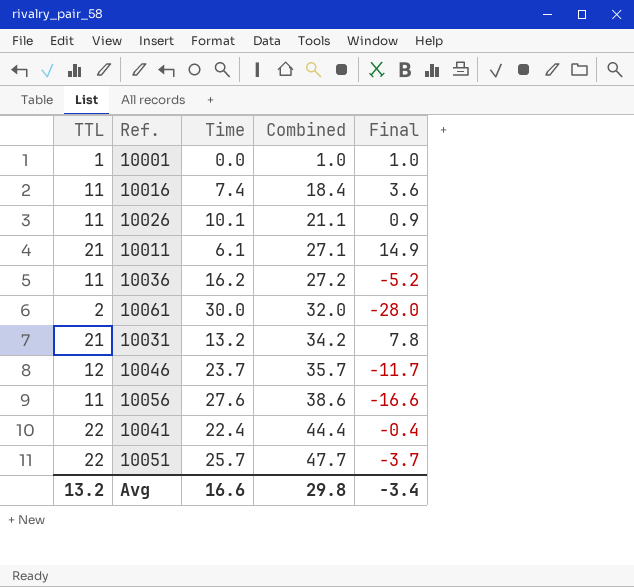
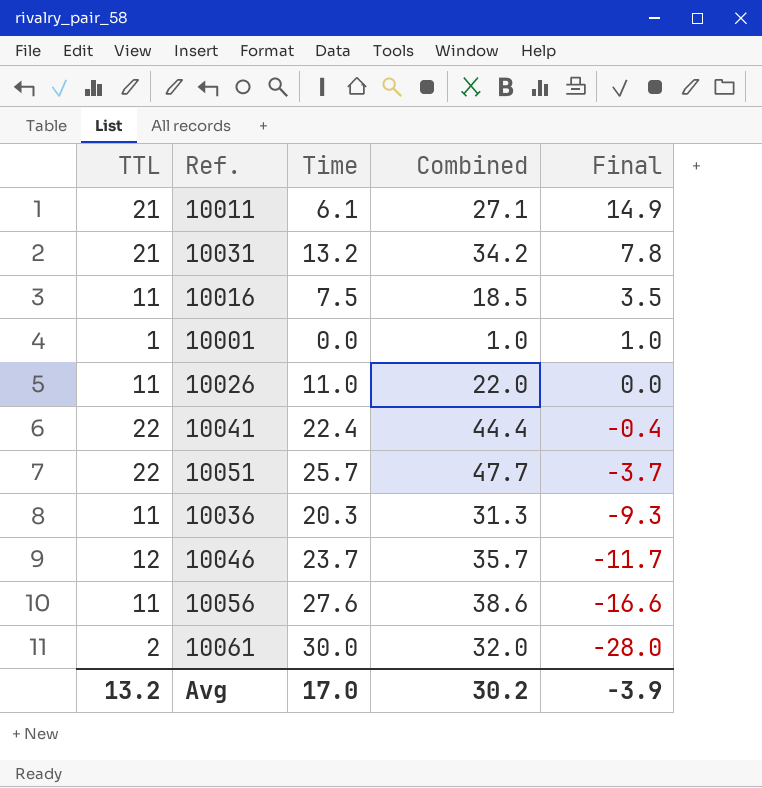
row order: Combined ascending -> Final descending
10016 | Time: 7.4 -> 7.5
10016 | Combined: 18.4 -> 18.5
10016 | Final: 3.6 -> 3.5
10026 | Time: 10.1 -> 11.0
10026 | Combined: 21.1 -> 22.0
10026 | Final: 0.9 -> 0.0
10036 | Time: 16.2 -> 20.3
10036 | Combined: 27.2 -> 31.3
10036 | Final: -5.2 -> -9.3
Avg | Time: 16.6 -> 17.0
Avg | Combined: 29.8 -> 30.2
Avg | Final: -3.4 -> -3.9

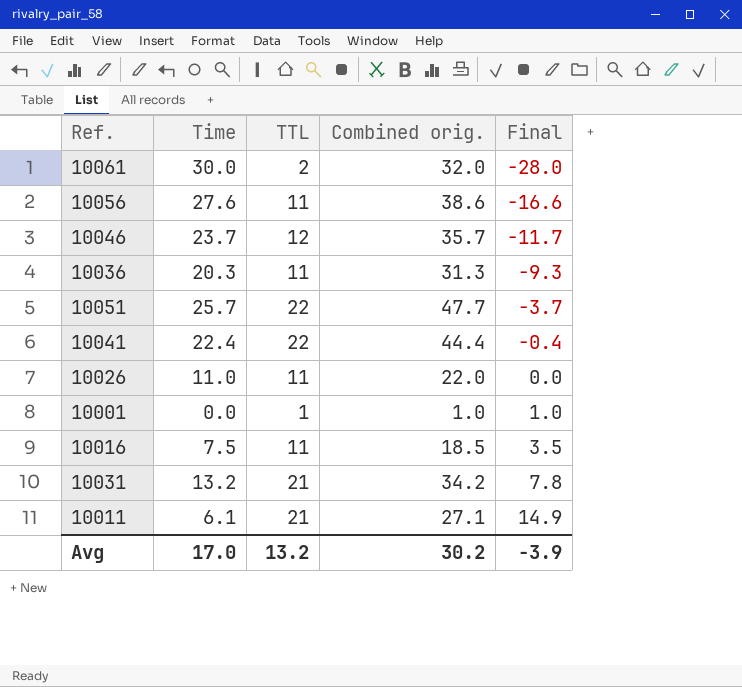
row order: Final descending -> Final ascending
column TTL | position: 1 -> 3
column name: Combined -> Combined orig.

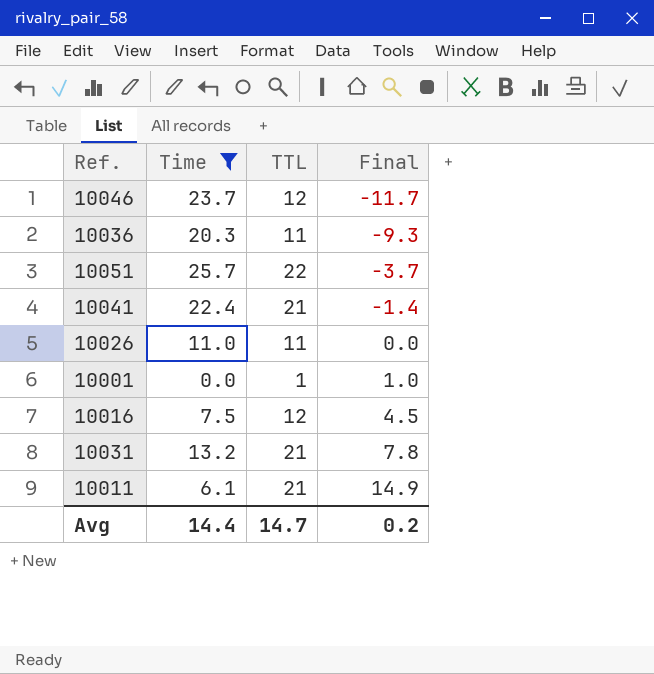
filter: none -> Time <= 25.7
column Combined orig. | formula: [Time] + [TTL] -> none
10041 | TTL: 22 -> 21
10041 | Final: -0.4 -> -1.4
10016 | TTL: 11 -> 12
10016 | Final: 3.5 -> 4.5
Avg | Time: 17.0 -> 14.4
Avg | TTL: 13.2 -> 14.7
Avg | Final: -3.9 -> 0.2

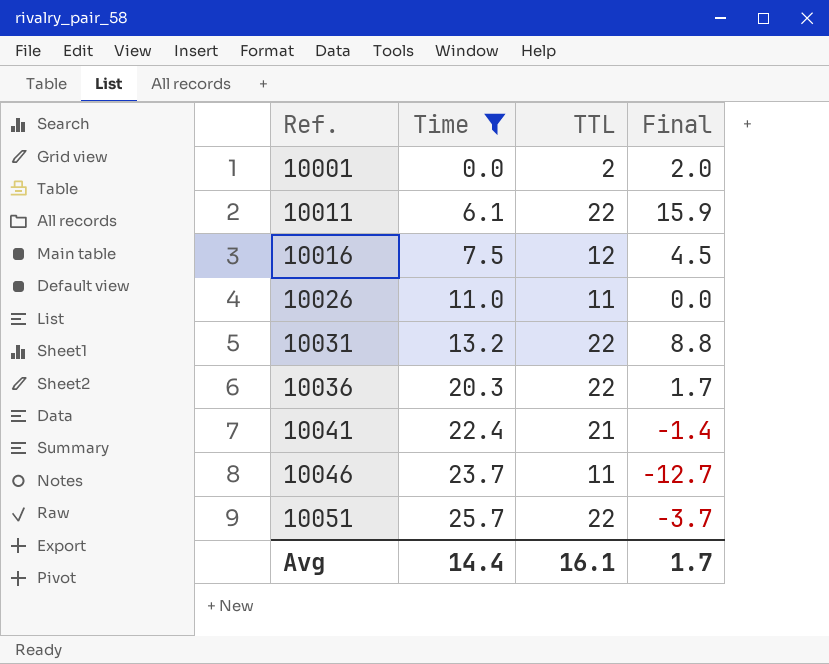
row order: Final ascending -> Ref. ascending
10001 | TTL: 1 -> 2
10001 | Final: 1.0 -> 2.0
10011 | TTL: 21 -> 22
10011 | Final: 14.9 -> 15.9
10031 | TTL: 21 -> 22
10031 | Final: 7.8 -> 8.8
10036 | TTL: 11 -> 22
10036 | Final: -9.3 -> 1.7
10046 | TTL: 12 -> 11
10046 | Final: -11.7 -> -12.7
Avg | TTL: 14.7 -> 16.1
Avg | Final: 0.2 -> 1.7

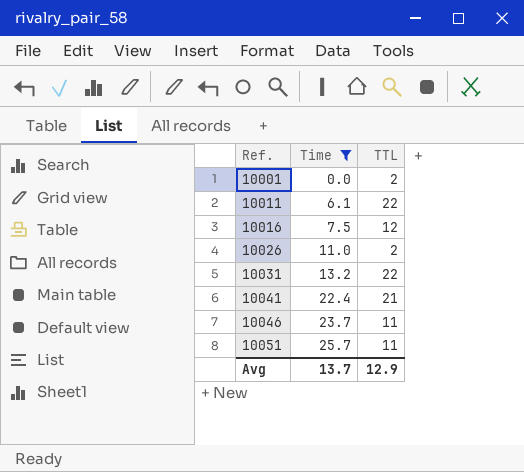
column Final | formula: [TTL] - [Time] -> none
row 10036: 20.3 | 22 | 1.7 -> none
10026 | TTL: 11 -> 2
10051 | TTL: 22 -> 11
Avg | Time: 14.4 -> 13.7
Avg | TTL: 16.1 -> 12.9

